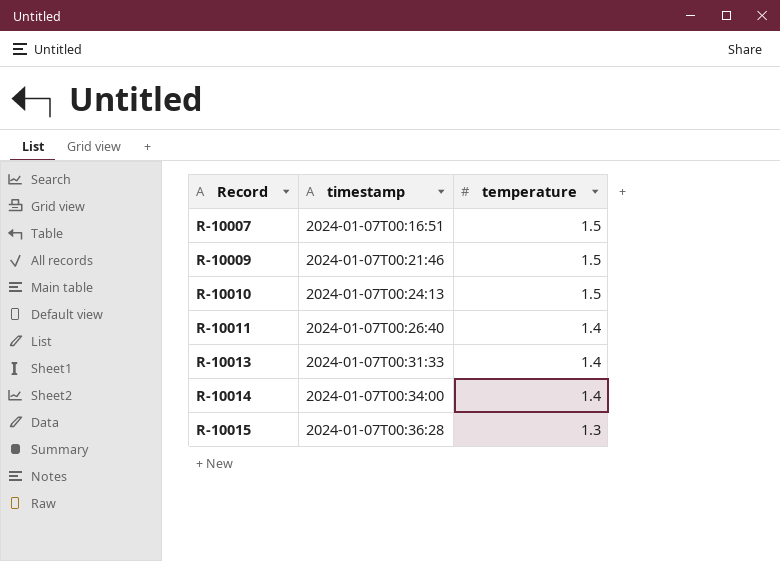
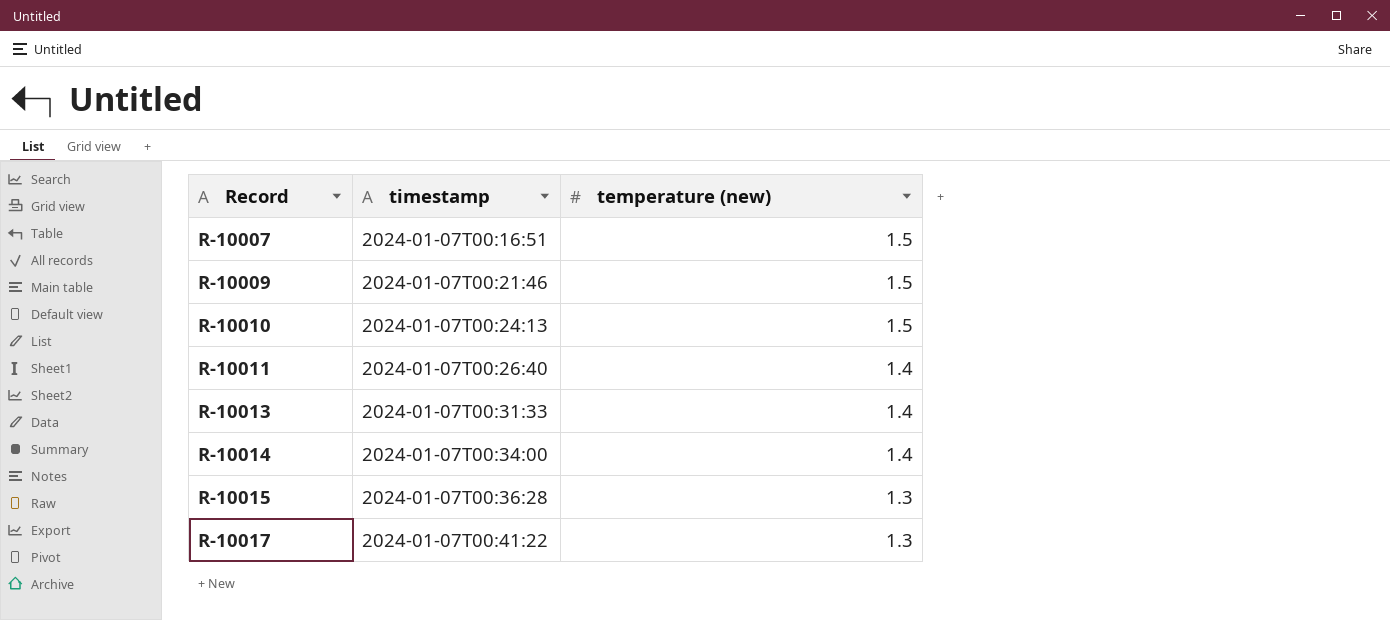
column name: temperature -> temperature (new)
row R-10017: none -> 2024-01-07T00:41:22 | 1.3

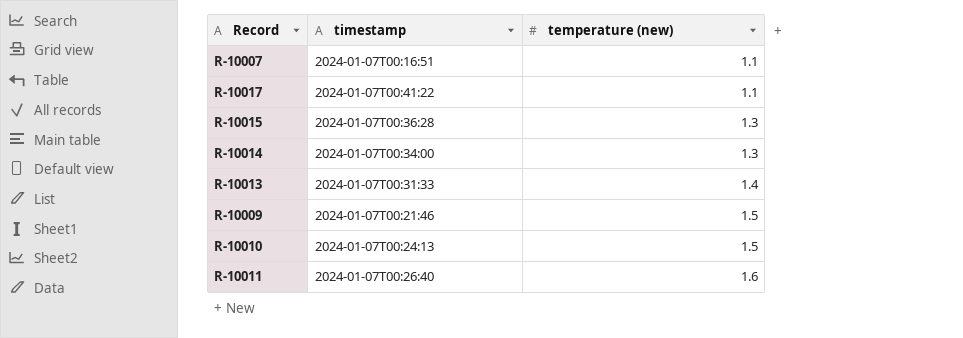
row order: Record ascending -> temperature (new) ascending
R-10007 | temperature (new): 1.5 -> 1.1
R-10017 | temperature (new): 1.3 -> 1.1
R-10014 | temperature (new): 1.4 -> 1.3
R-10011 | temperature (new): 1.4 -> 1.6

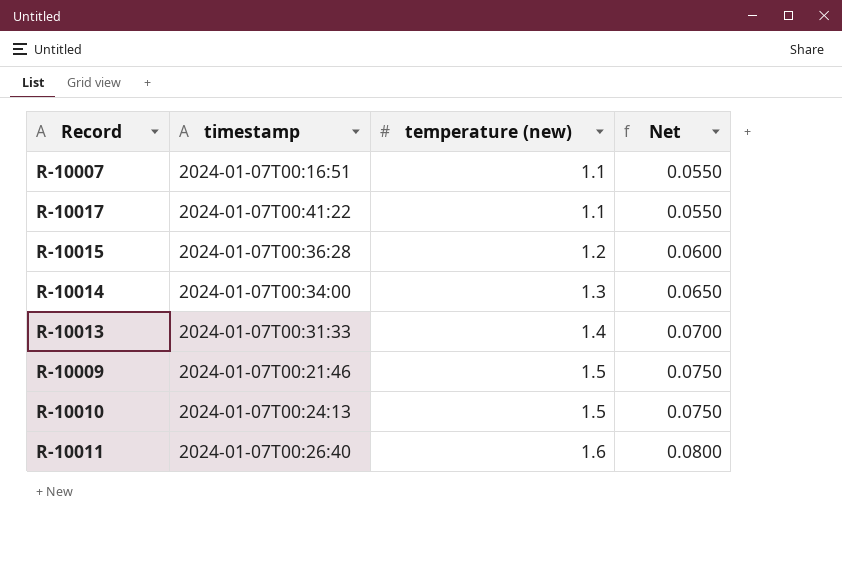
column Net | formula: none -> [temperature (new)] * 0.05
R-10015 | temperature (new): 1.3 -> 1.2

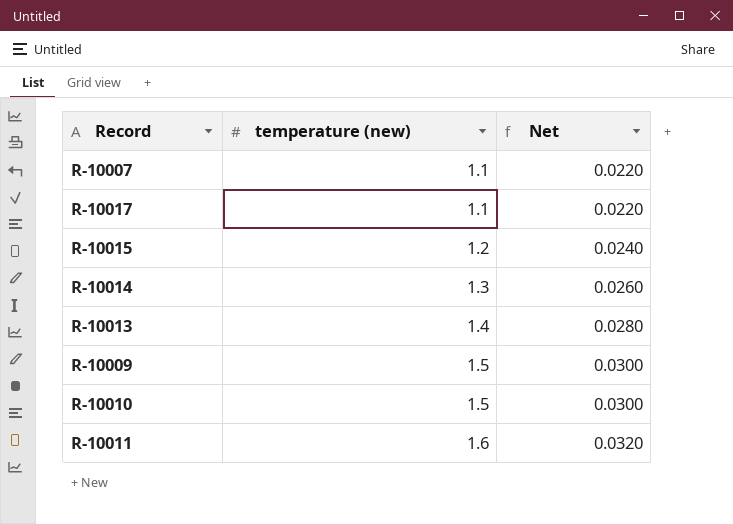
column timestamp | position: 2 -> none
column Net | formula: [temperature (new)] * 0.05 -> [temperature (new)] * 0.02

